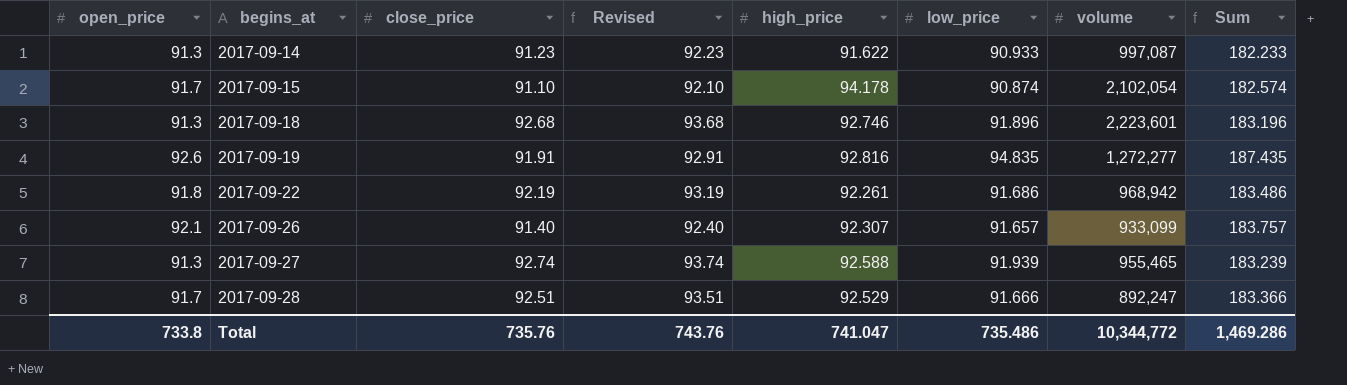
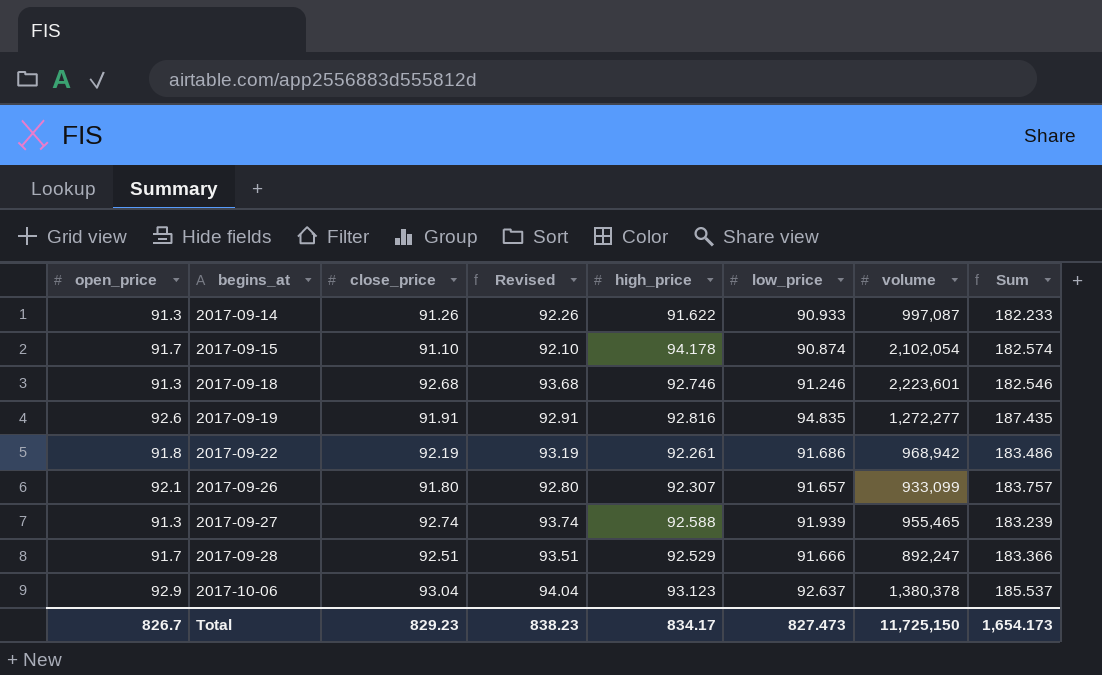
2017-09-14 | close_price: 91.23 -> 91.26
2017-09-14 | Revised: 92.23 -> 92.26
2017-09-18 | low_price: 91.896 -> 91.246
2017-09-18 | Sum: 183.196 -> 182.546
2017-09-26 | close_price: 91.40 -> 91.80
2017-09-26 | Revised: 92.40 -> 92.80
row 2017-10-06: none -> 92.9 | 93.04 | 94.04 | 93.123 | 92.637 | 1,380,378 | 185.537
Total | open_price: 733.8 -> 826.7
Total | close_price: 735.76 -> 829.23
Total | Revised: 743.76 -> 838.23
Total | high_price: 741.047 -> 834.17
Total | low_price: 735.486 -> 827.473
Total | volume: 10,344,772 -> 11,725,150
Total | Sum: 1,469.286 -> 1,654.173

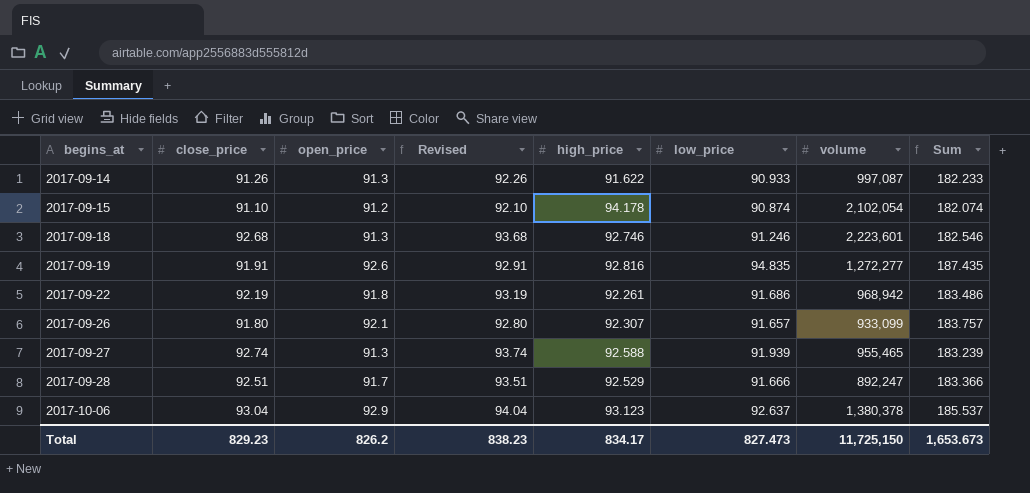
column open_price | position: 1 -> 3
2017-09-15 | open_price: 91.7 -> 91.2
2017-09-15 | Sum: 182.574 -> 182.074
Total | open_price: 826.7 -> 826.2
Total | Sum: 1,654.173 -> 1,653.673

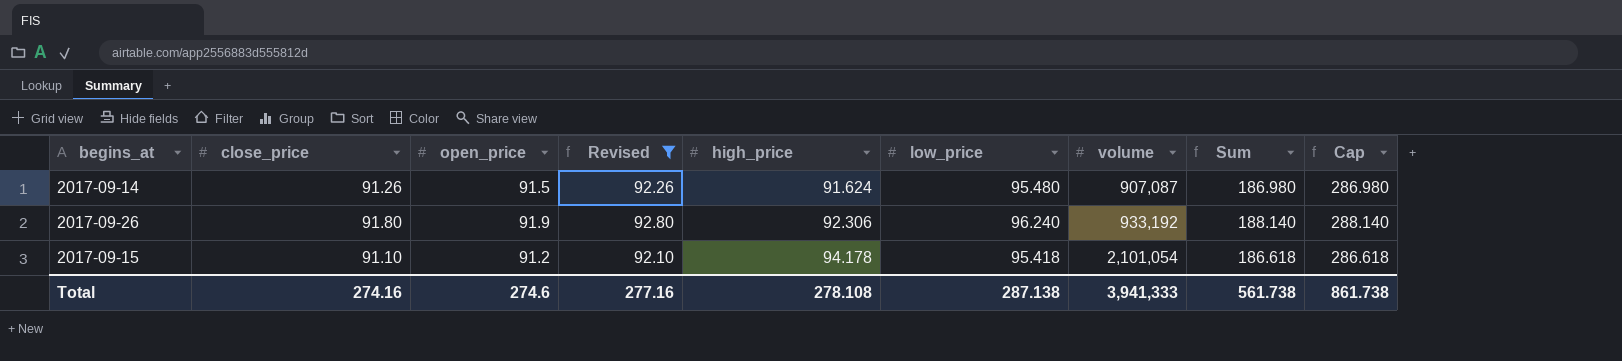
filter: none -> Revised <= 92.80
row order: begins_at ascending -> high_price ascending
column Cap | formula: none -> [Sum] + 100
2017-09-14 | open_price: 91.3 -> 91.5
2017-09-14 | high_price: 91.622 -> 91.624
2017-09-14 | low_price: 90.933 -> 95.480
2017-09-14 | volume: 997,087 -> 907,087
2017-09-14 | Sum: 182.233 -> 186.980
2017-09-26 | open_price: 92.1 -> 91.9
2017-09-26 | high_price: 92.307 -> 92.306
2017-09-26 | low_price: 91.657 -> 96.240
2017-09-26 | volume: 933,099 -> 933,192
2017-09-26 | Sum: 183.757 -> 188.140
2017-09-15 | low_price: 90.874 -> 95.418
2017-09-15 | volume: 2,102,054 -> 2,101,054
2017-09-15 | Sum: 182.074 -> 186.618
Total | close_price: 829.23 -> 274.16
Total | open_price: 826.2 -> 274.6
Total | Revised: 838.23 -> 277.16
Total | high_price: 834.17 -> 278.108
Total | low_price: 827.473 -> 287.138
Total | volume: 11,725,150 -> 3,941,333
Total | Sum: 1,653.673 -> 561.738

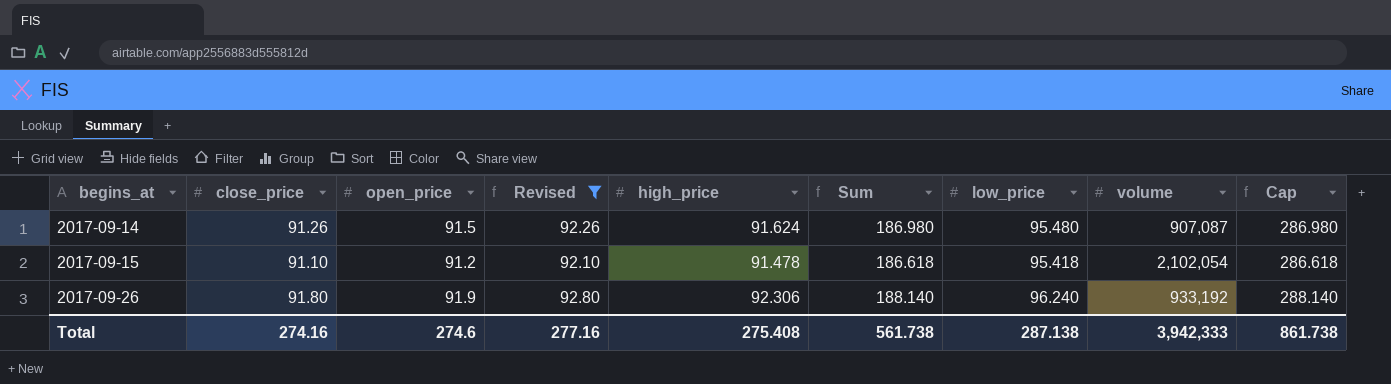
row order: high_price ascending -> begins_at ascending
column Sum | position: 8 -> 6
2017-09-15 | high_price: 94.178 -> 91.478
2017-09-15 | volume: 2,101,054 -> 2,102,054
Total | high_price: 278.108 -> 275.408
Total | volume: 3,941,333 -> 3,942,333

